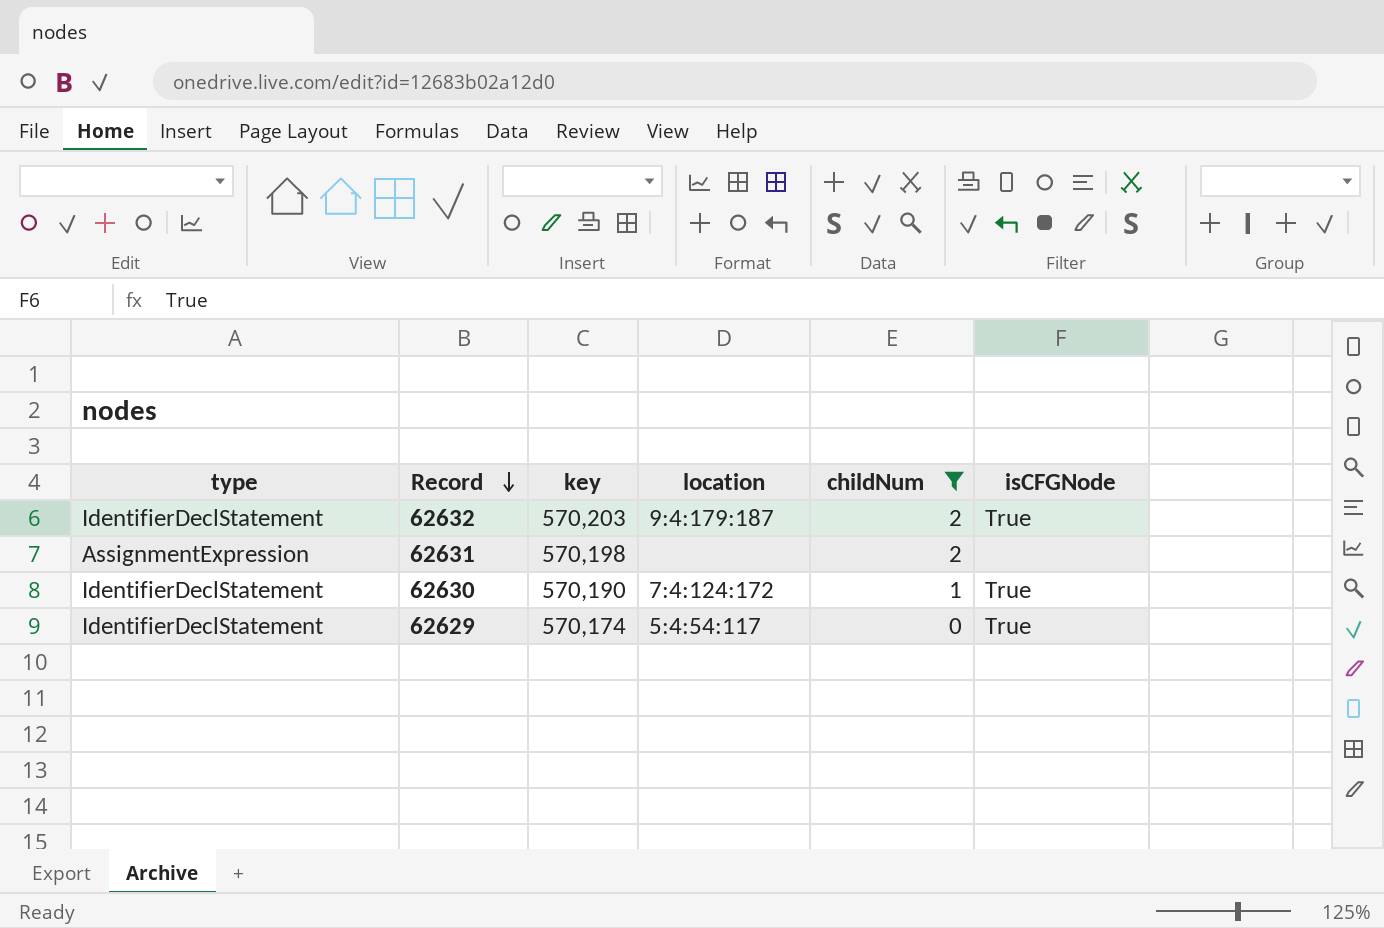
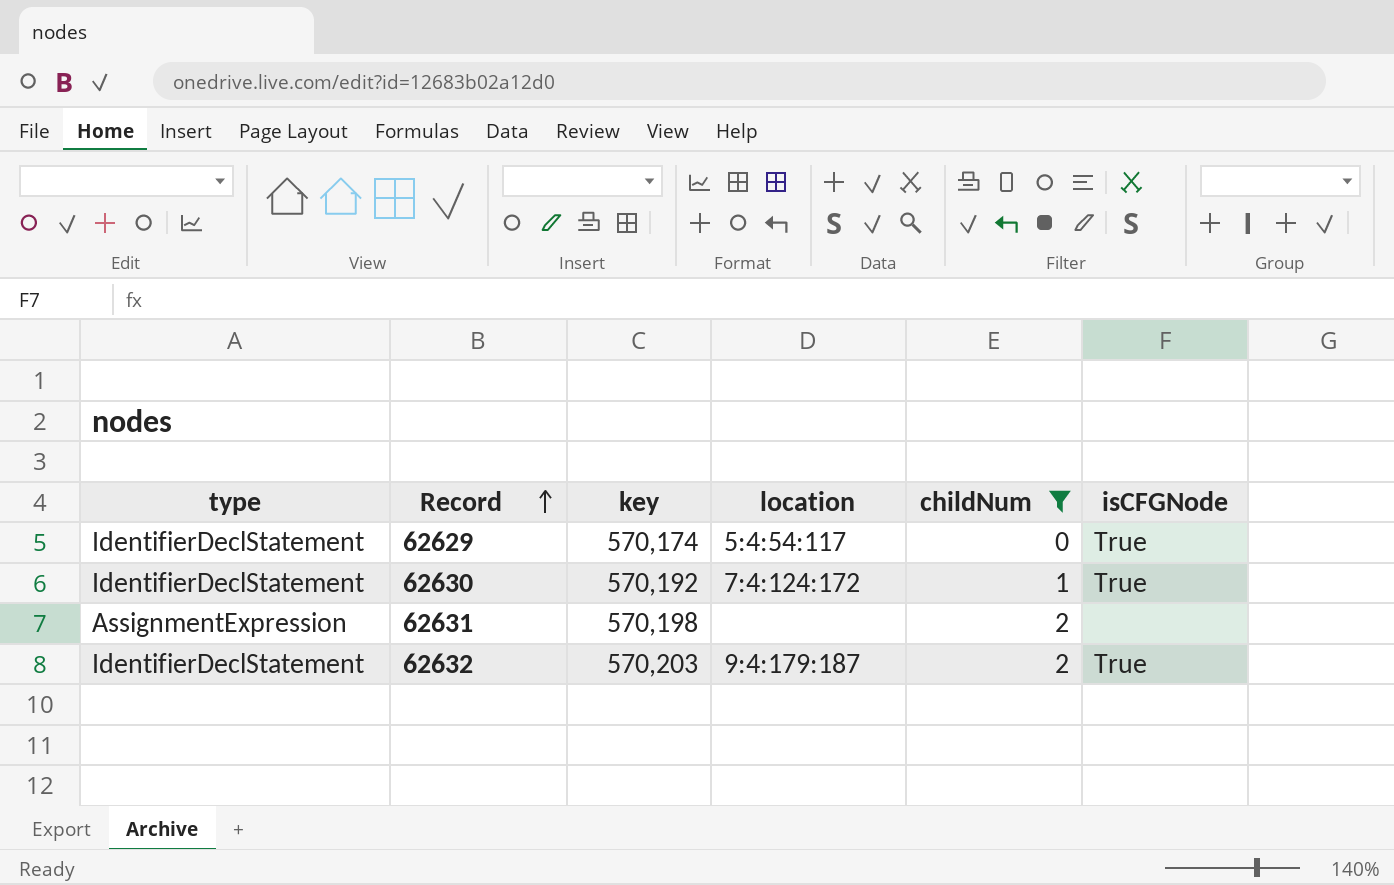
row order: Record descending -> Record ascending
62630 | key: 570,190 -> 570,192

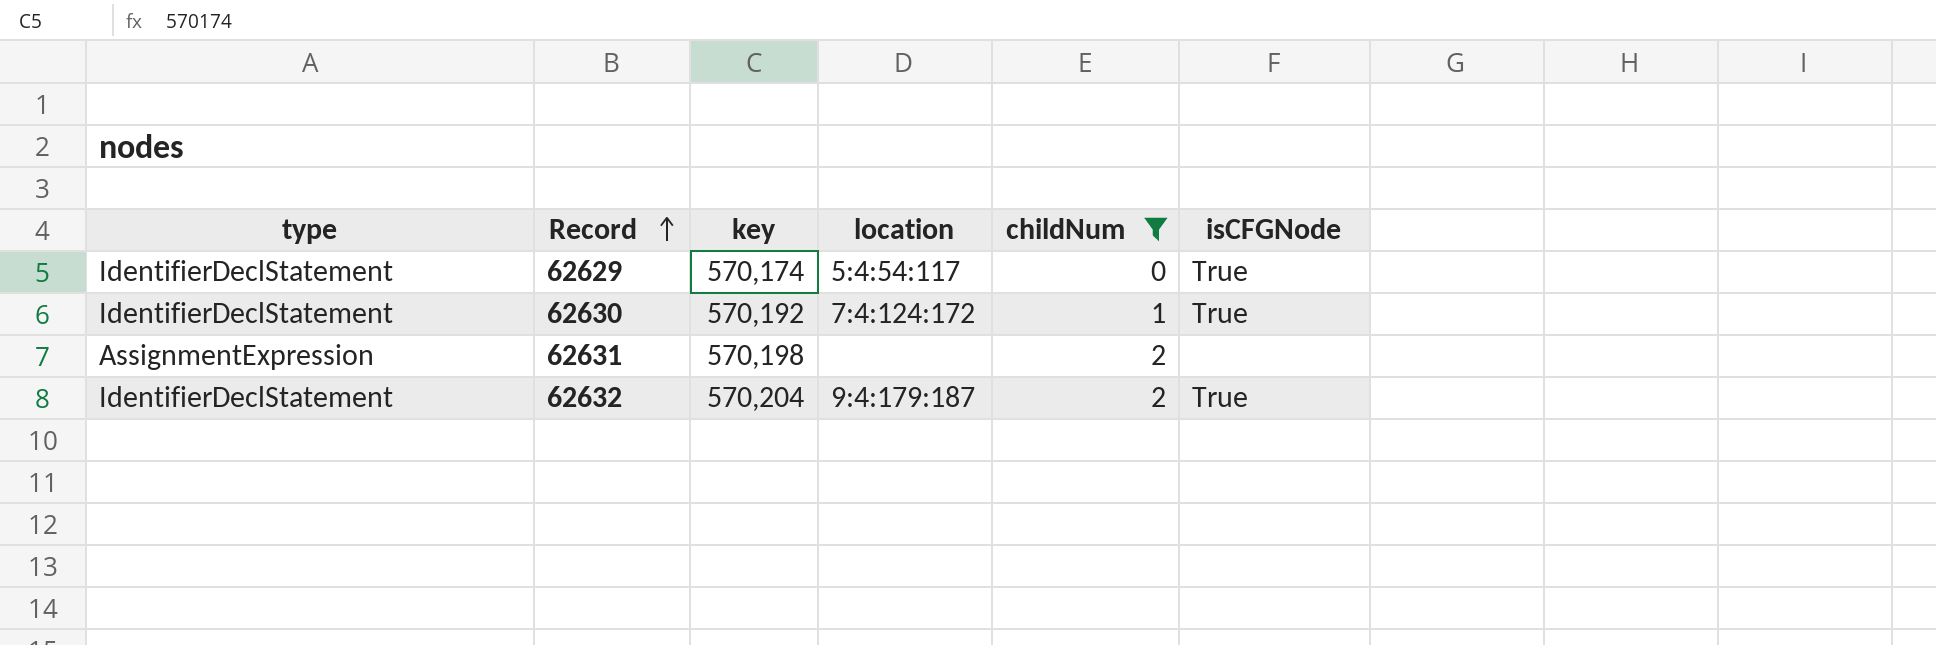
62632 | key: 570,203 -> 570,204

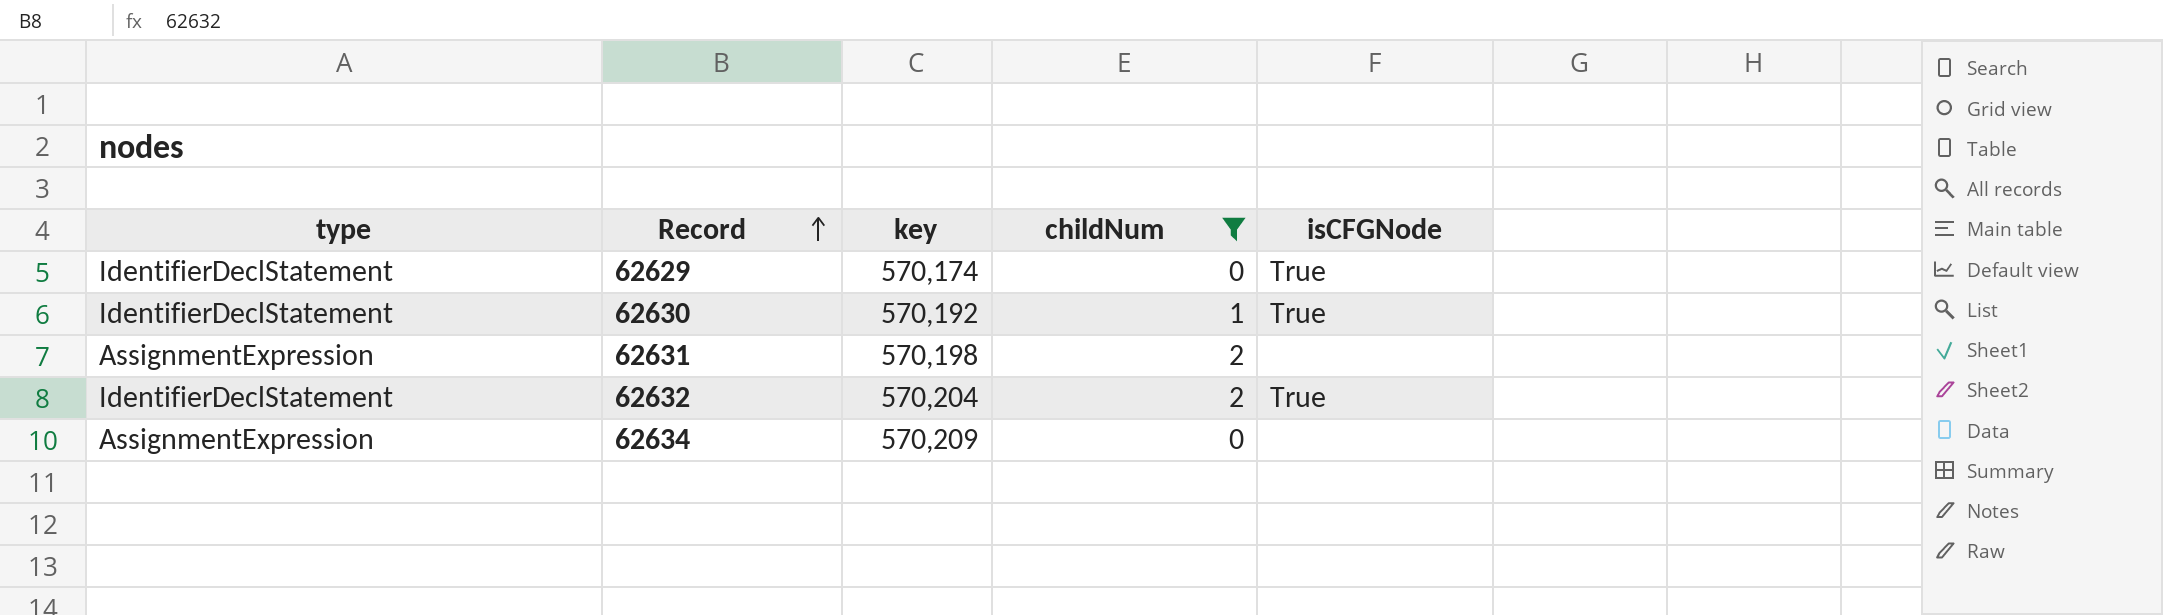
column location | position: 4 -> none
row 62634: none -> AssignmentExpression | 570,209 | 0 | none

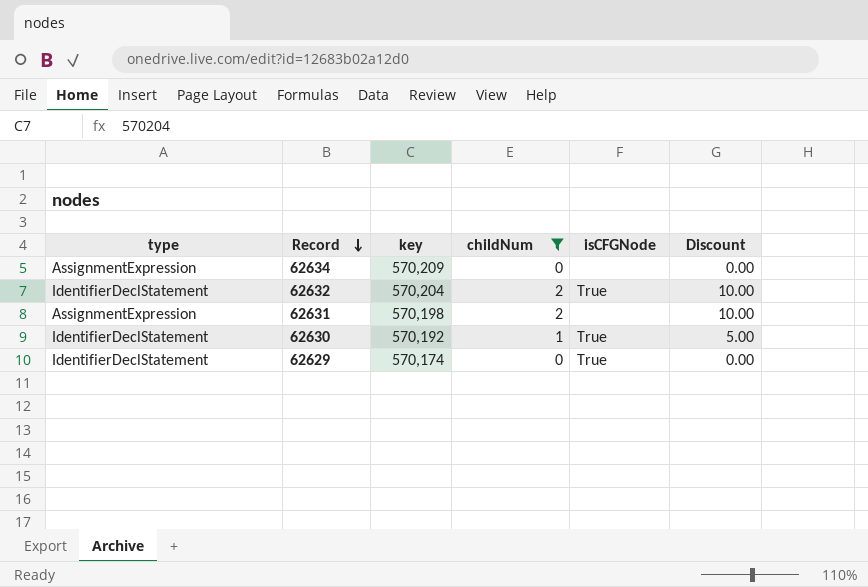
row order: Record ascending -> Record descending
column Discount | formula: none -> [childNum] * 5

